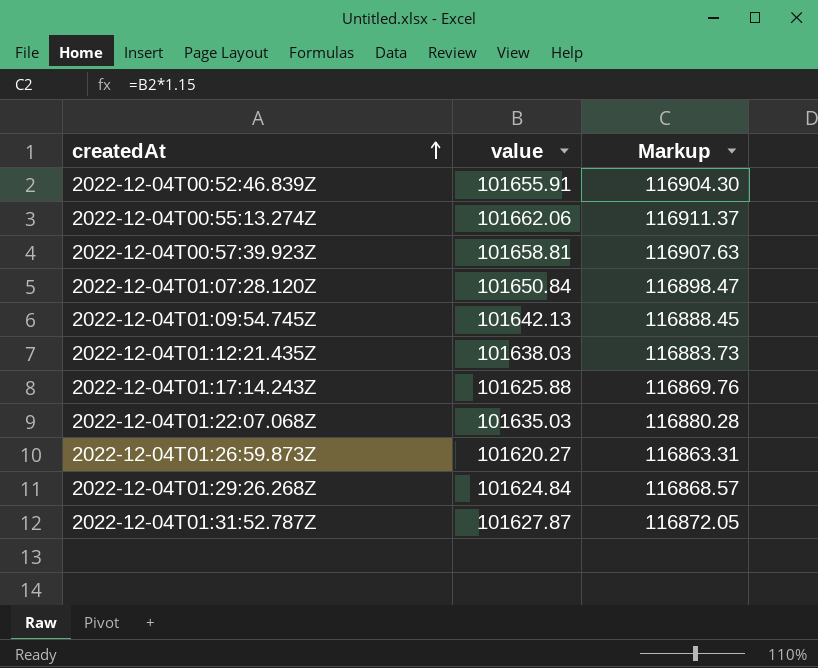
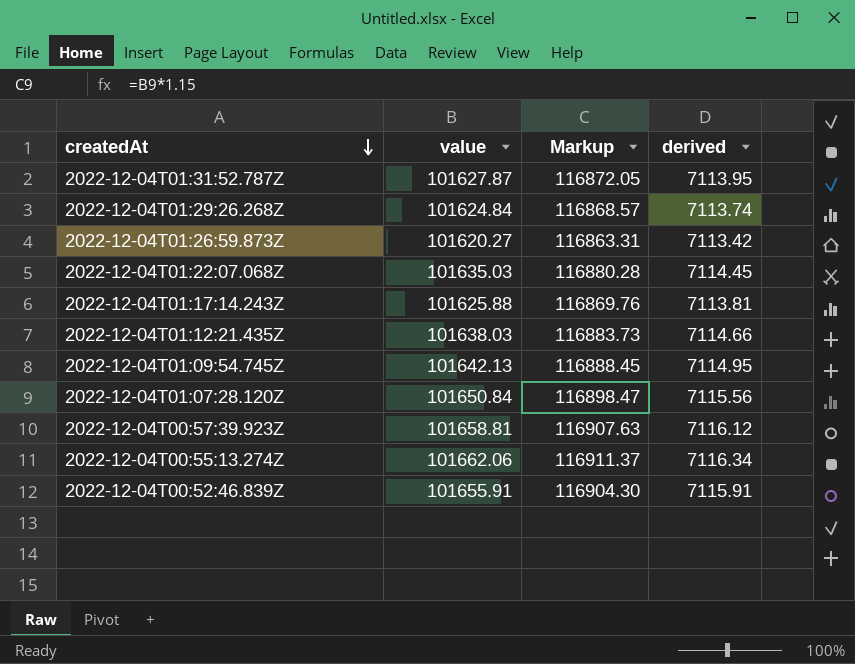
row order: createdAt ascending -> createdAt descending
column derived | formula: none -> [value] * 0.07

